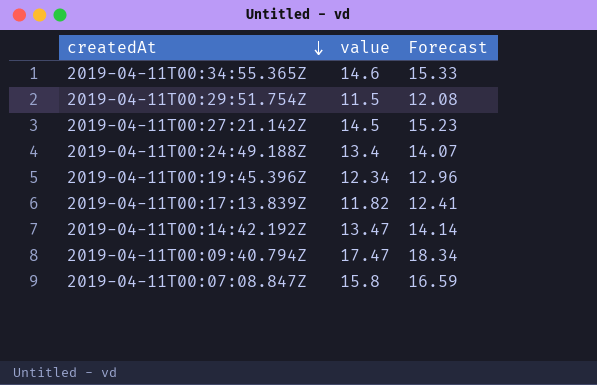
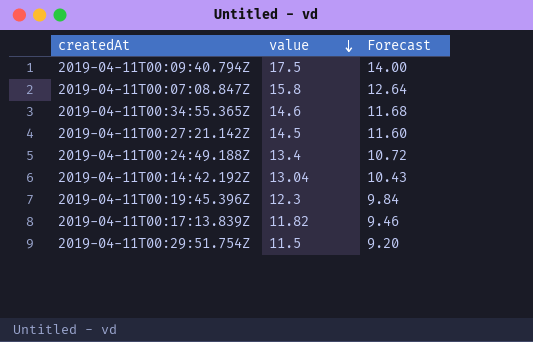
row order: createdAt descending -> value descending
column Forecast | formula: [value] * 1.05 -> [value] * 0.8
2019-04-11T00:09:40.794Z | value: 17.47 -> 17.5
2019-04-11T00:14:42.192Z | value: 13.47 -> 13.04
2019-04-11T00:19:45.396Z | value: 12.34 -> 12.3

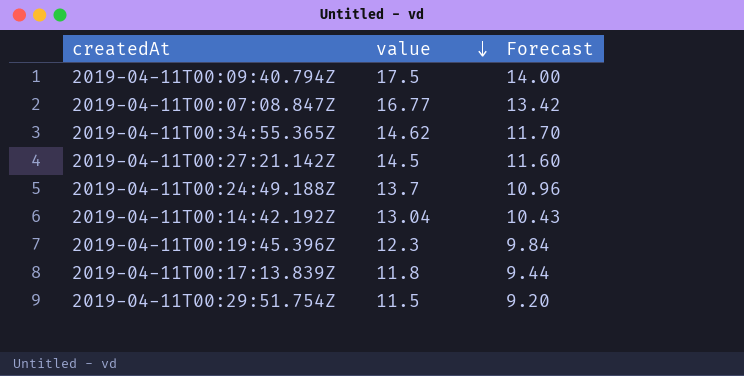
2019-04-11T00:07:08.847Z | value: 15.8 -> 16.77
2019-04-11T00:07:08.847Z | Forecast: 12.64 -> 13.42
2019-04-11T00:34:55.365Z | value: 14.6 -> 14.62
2019-04-11T00:34:55.365Z | Forecast: 11.68 -> 11.70
2019-04-11T00:24:49.188Z | value: 13.4 -> 13.7
2019-04-11T00:24:49.188Z | Forecast: 10.72 -> 10.96
2019-04-11T00:17:13.839Z | value: 11.82 -> 11.8
2019-04-11T00:17:13.839Z | Forecast: 9.46 -> 9.44

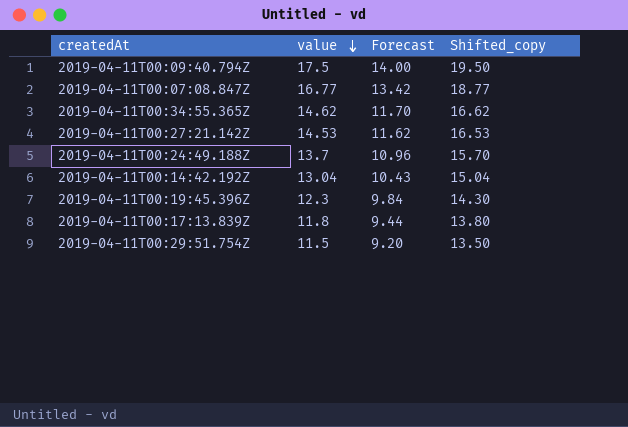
column Shifted_copy | formula: none -> [value] + 2
2019-04-11T00:27:21.142Z | value: 14.5 -> 14.53
2019-04-11T00:27:21.142Z | Forecast: 11.60 -> 11.62

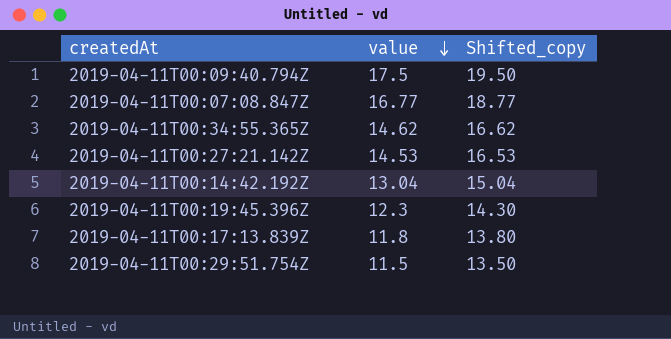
column Forecast | formula: [value] * 0.8 -> none
row 2019-04-11T00:24:49.188Z: 13.7 | 10.96 | 15.70 -> none

